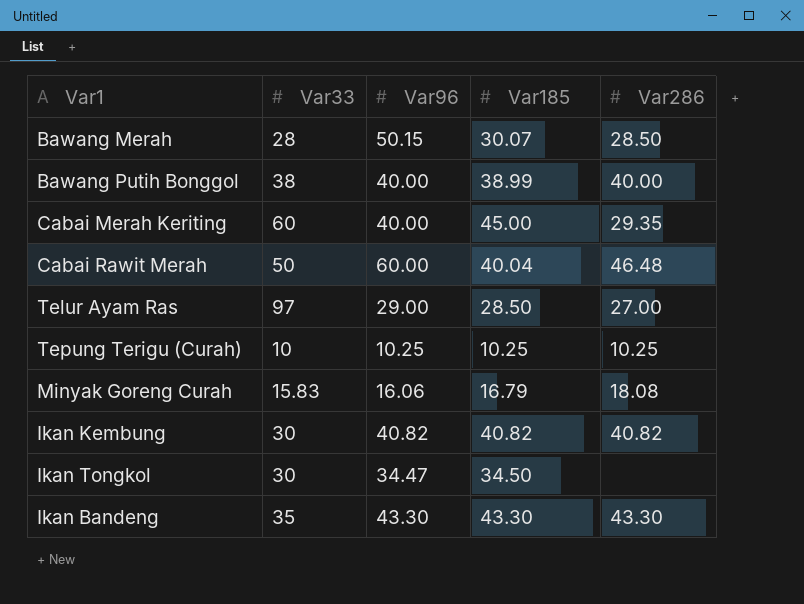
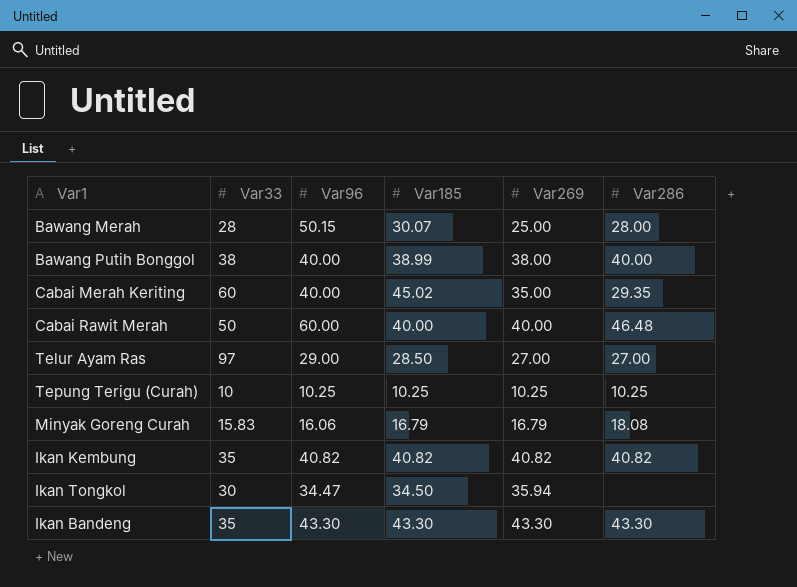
column Var269 | position: none -> 5
Bawang Merah | Var286: 28.50 -> 28.00
Cabai Merah Keriting | Var185: 45.00 -> 45.02
Cabai Rawit Merah | Var185: 40.04 -> 40.00
Ikan Kembung | Var33: 30 -> 35

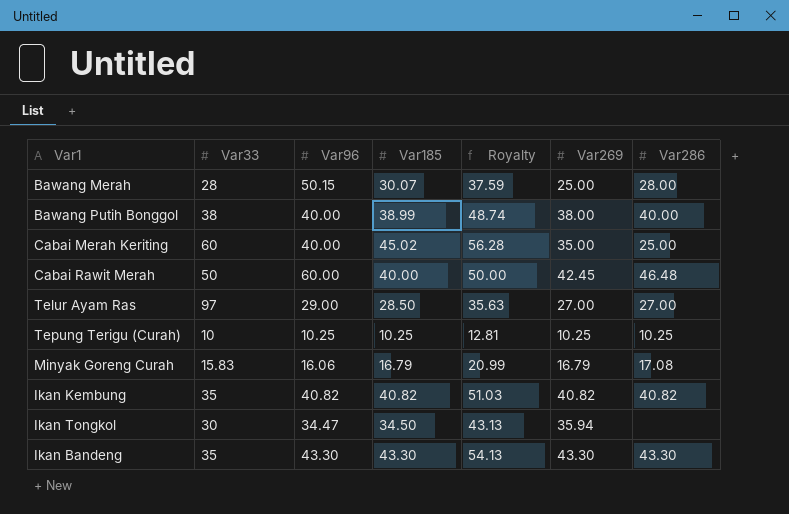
column Royalty | formula: none -> [Var185] * 1.25
Cabai Merah Keriting | Var286: 29.35 -> 25.00
Cabai Rawit Merah | Var269: 40.00 -> 42.45
Minyak Goreng Curah | Var286: 18.08 -> 17.08

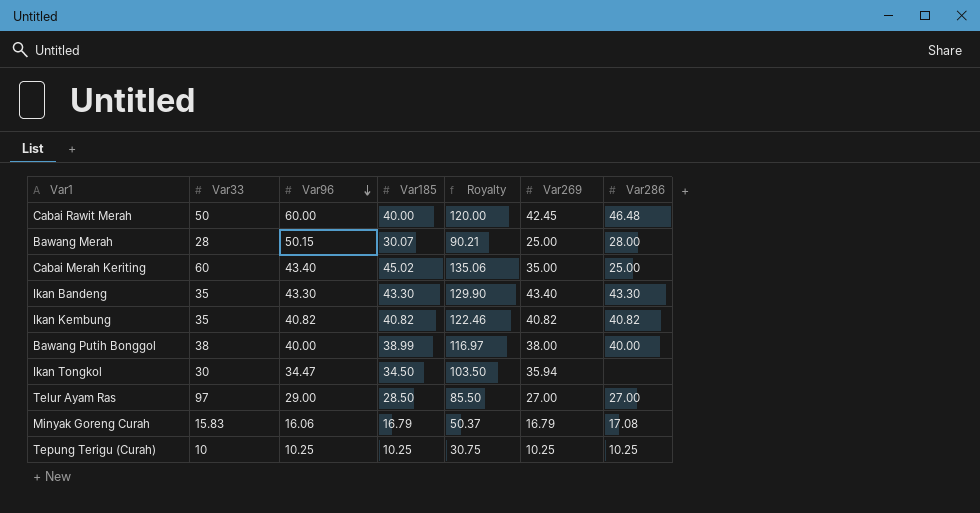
row order: none -> Var96 descending
column Royalty | formula: [Var185] * 1.25 -> [Var185] * 3
Cabai Merah Keriting | Var96: 40.00 -> 43.40
Ikan Bandeng | Var269: 43.30 -> 43.40

